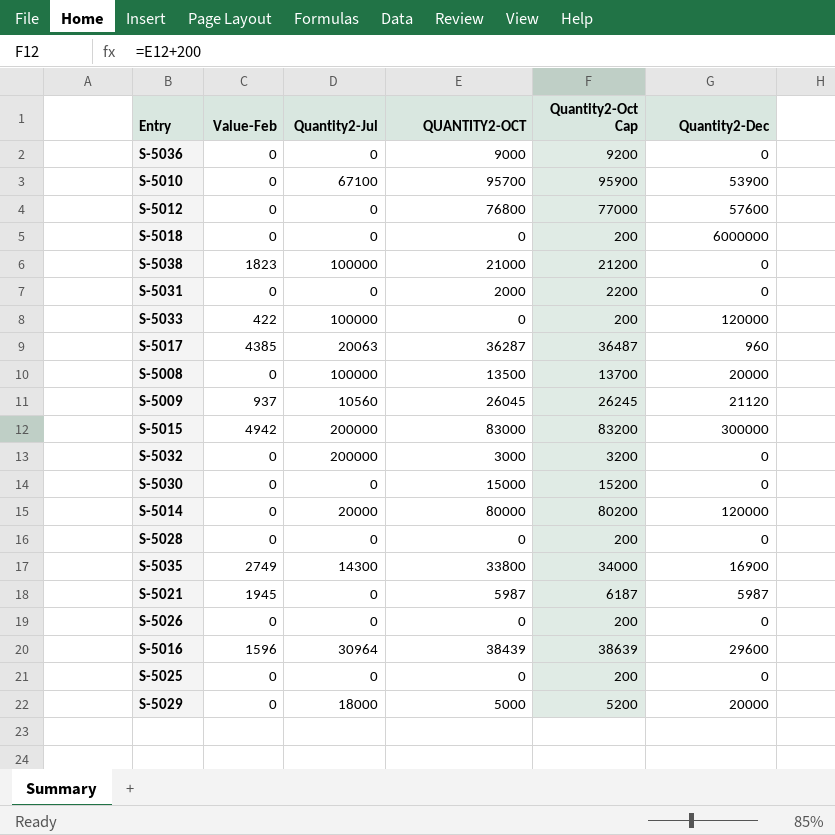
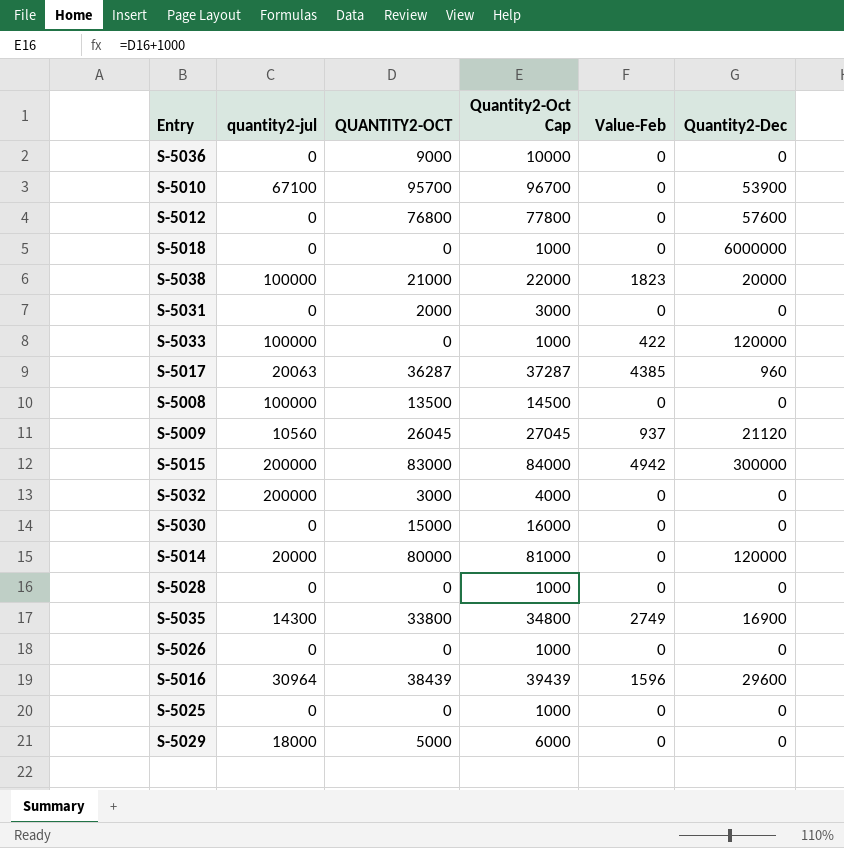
column name: Quantity2-Jul -> quantity2-jul
column Quantity2-Oct Cap | formula: [QUANTITY2-OCT] + 200 -> [QUANTITY2-OCT] + 1000
column Value-Feb | position: 2 -> 5
row S-5021: 1945 | 0 | 5987 | 6187 | 5987 -> none
S-5038 | Quantity2-Dec: 0 -> 20000
S-5008 | Quantity2-Dec: 20000 -> 0
S-5029 | Quantity2-Dec: 20000 -> 0

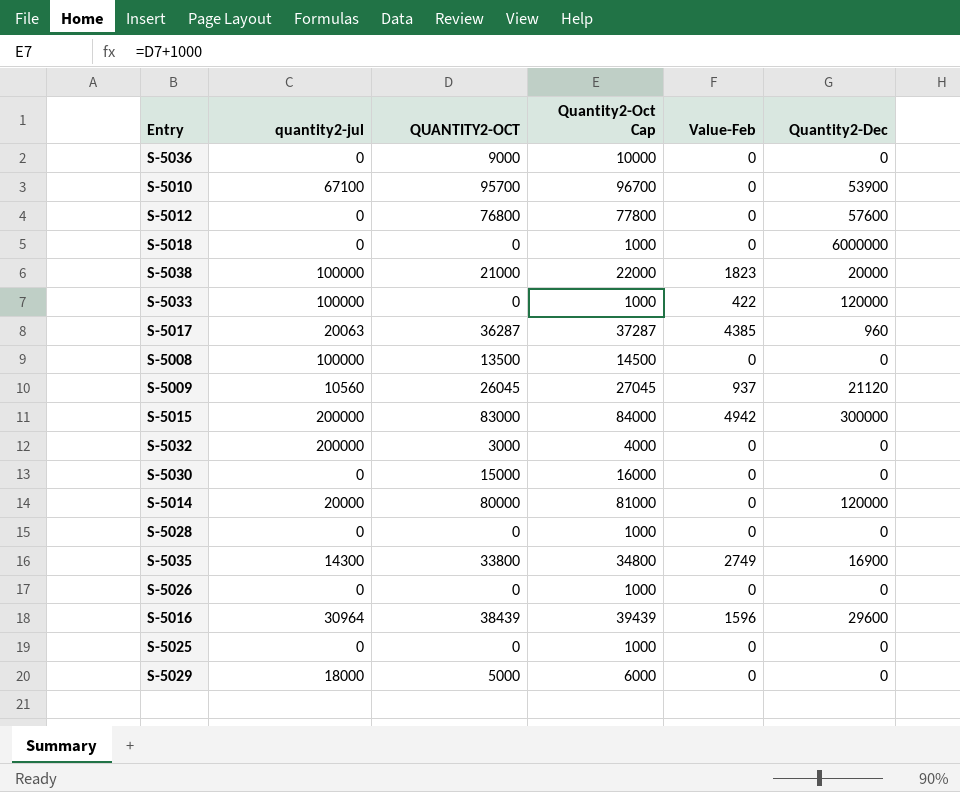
row S-5031: 0 | 2000 | 3000 | 0 | 0 -> none

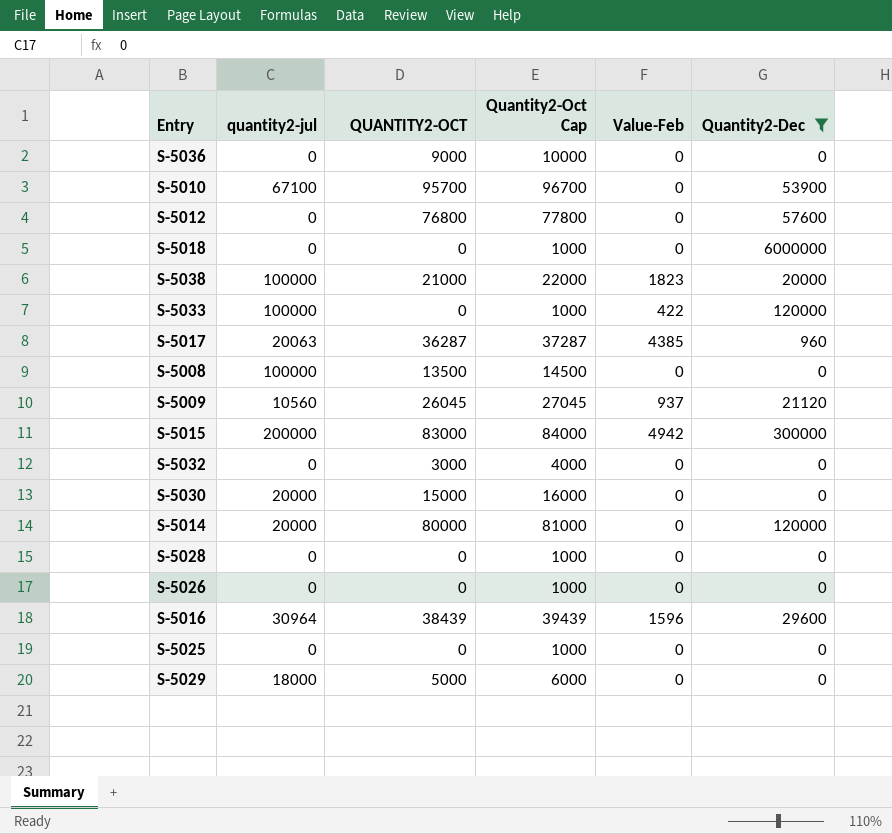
filter: none -> Quantity2-Dec != 16900
S-5032 | quantity2-jul: 200000 -> 0
S-5030 | quantity2-jul: 0 -> 20000

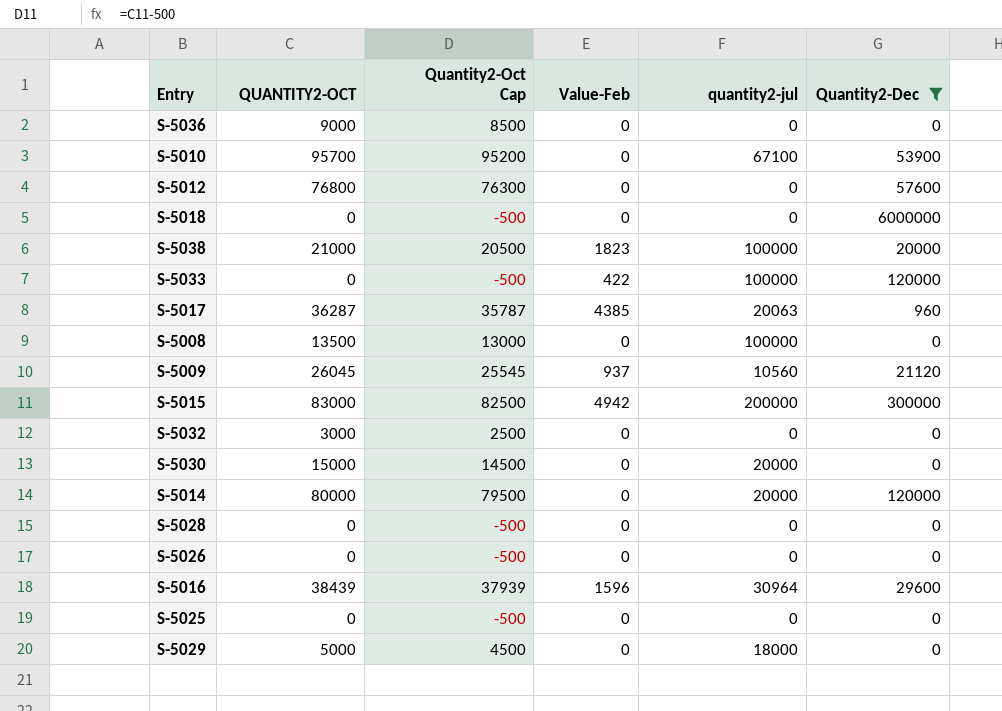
column Quantity2-Oct Cap | formula: [QUANTITY2-OCT] + 1000 -> [QUANTITY2-OCT] - 500
column quantity2-jul | position: 2 -> 5

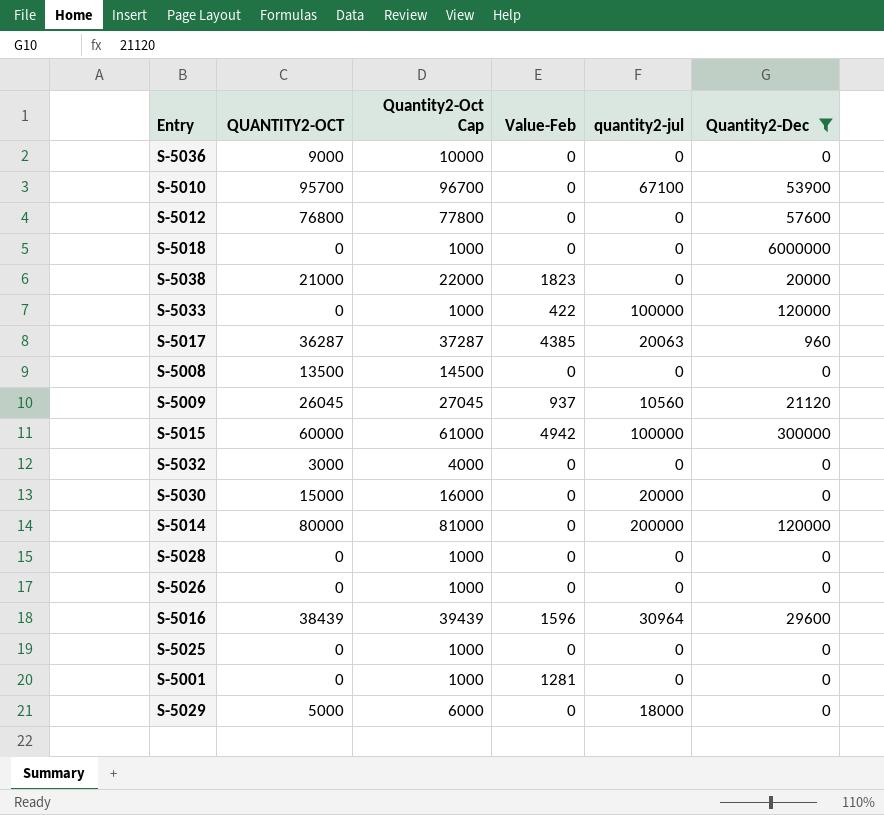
column Quantity2-Oct Cap | formula: [QUANTITY2-OCT] - 500 -> [QUANTITY2-OCT] + 1000
S-5038 | quantity2-jul: 100000 -> 0
S-5008 | quantity2-jul: 100000 -> 0
S-5015 | QUANTITY2-OCT: 83000 -> 60000
S-5015 | quantity2-jul: 200000 -> 100000
S-5014 | quantity2-jul: 20000 -> 200000
row S-5001: none -> 0 | 1000 | 1281 | 0 | 0

